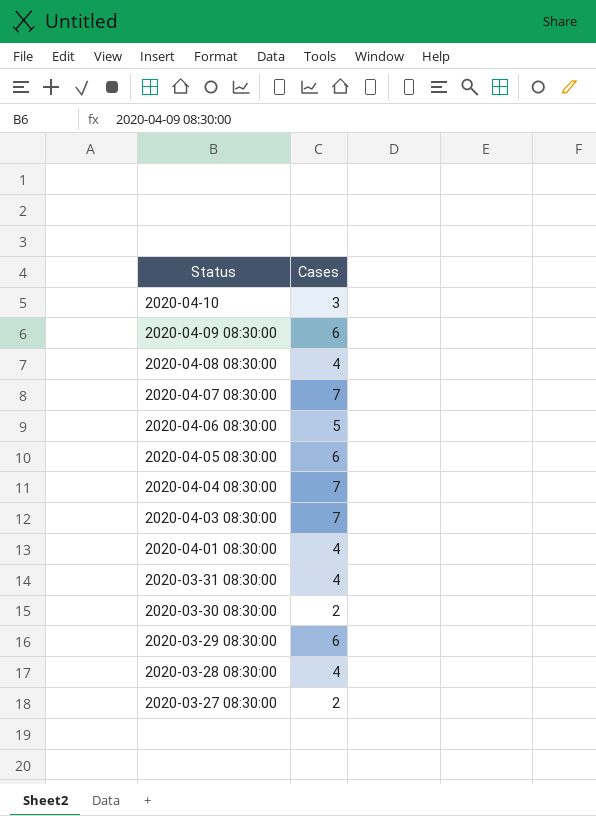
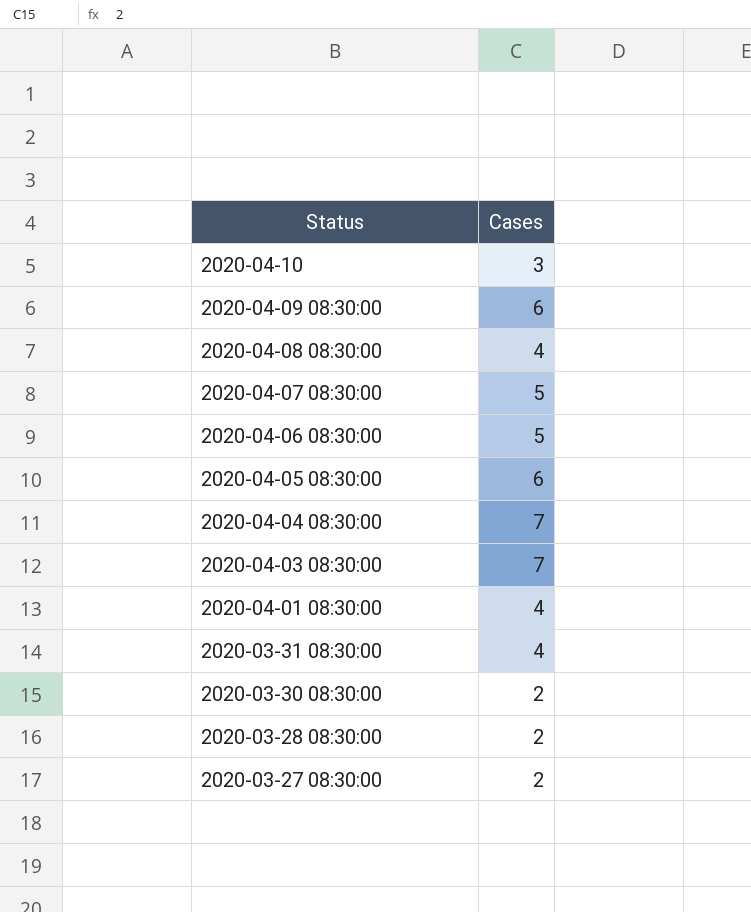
row 2020-03-29 08:30:00: 6 -> none
2020-04-07 08:30:00 | Cases: 7 -> 5
2020-03-28 08:30:00 | Cases: 4 -> 2

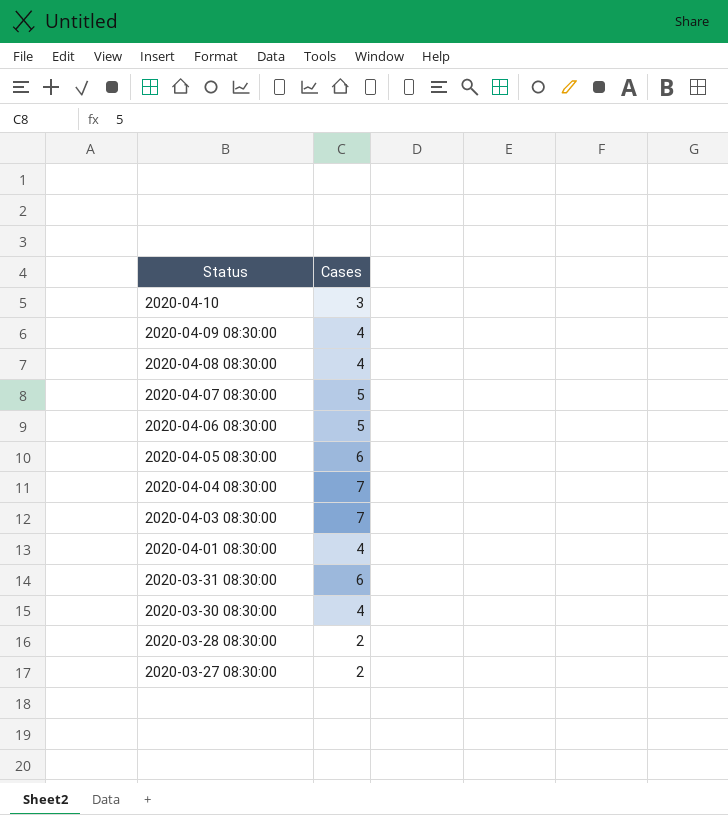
2020-04-09 08:30:00 | Cases: 6 -> 4
2020-03-31 08:30:00 | Cases: 4 -> 6
2020-03-30 08:30:00 | Cases: 2 -> 4

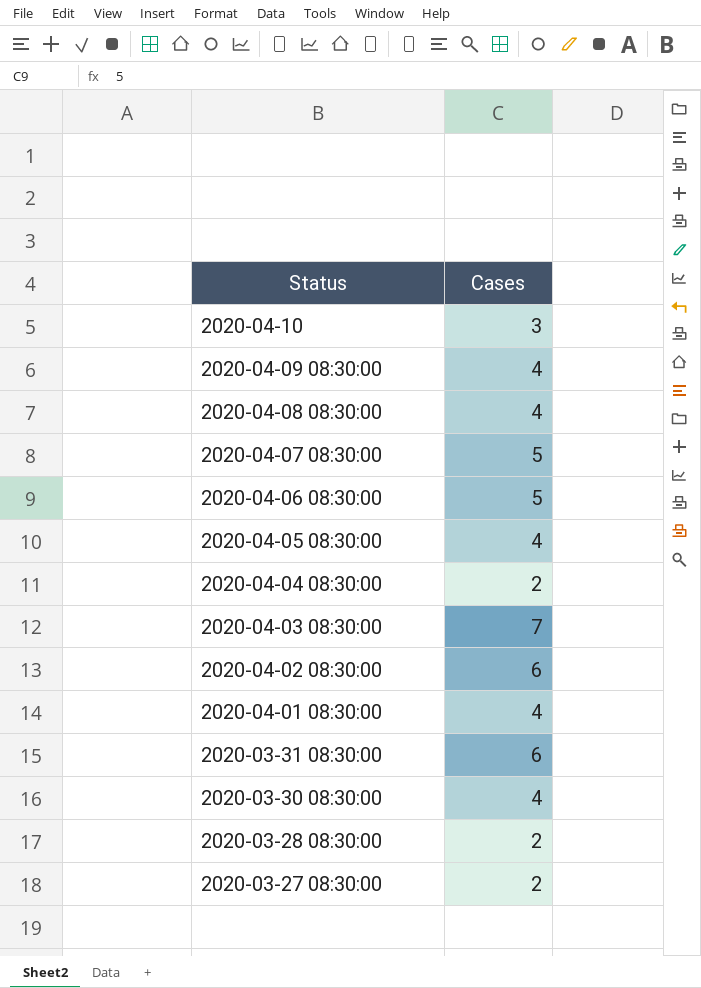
2020-04-05 08:30:00 | Cases: 6 -> 4
2020-04-04 08:30:00 | Cases: 7 -> 2
row 2020-04-02 08:30:00: none -> 6

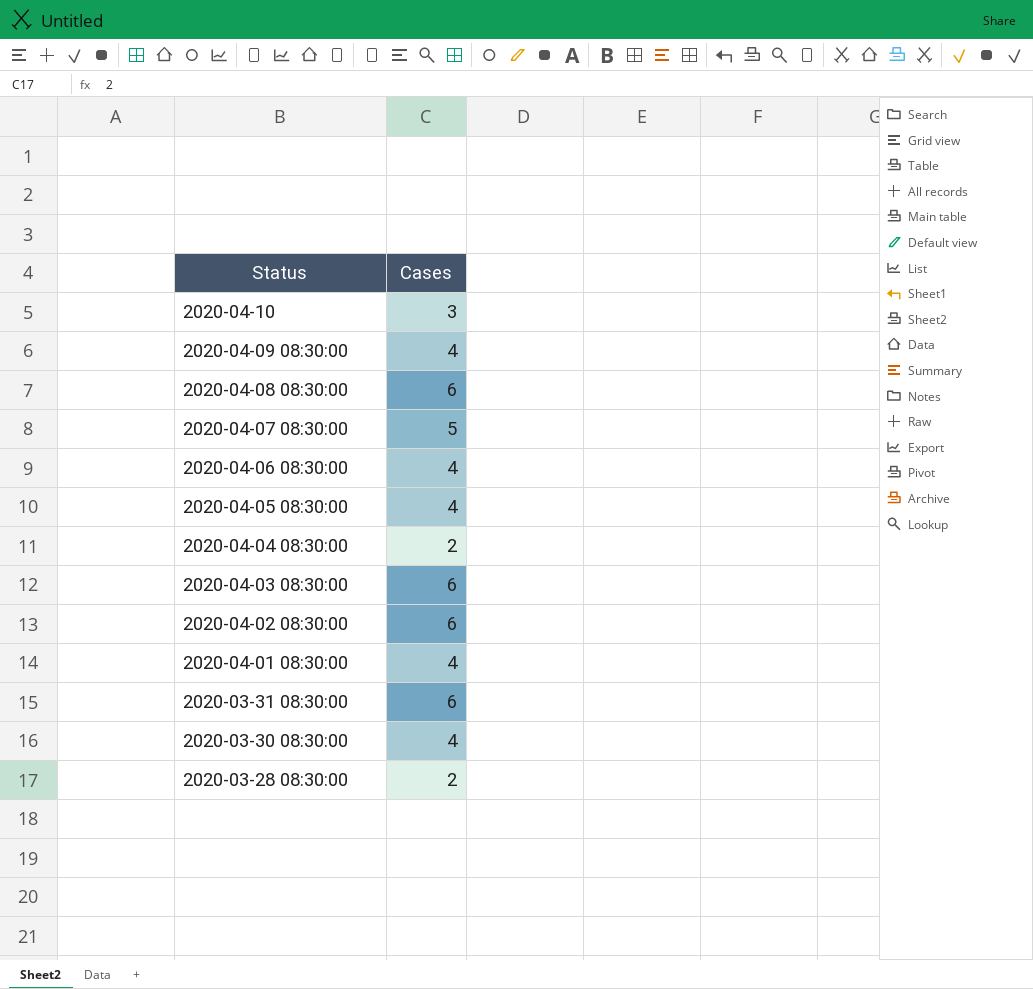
row 2020-03-27 08:30:00: 2 -> none
2020-04-08 08:30:00 | Cases: 4 -> 6
2020-04-06 08:30:00 | Cases: 5 -> 4
2020-04-03 08:30:00 | Cases: 7 -> 6

